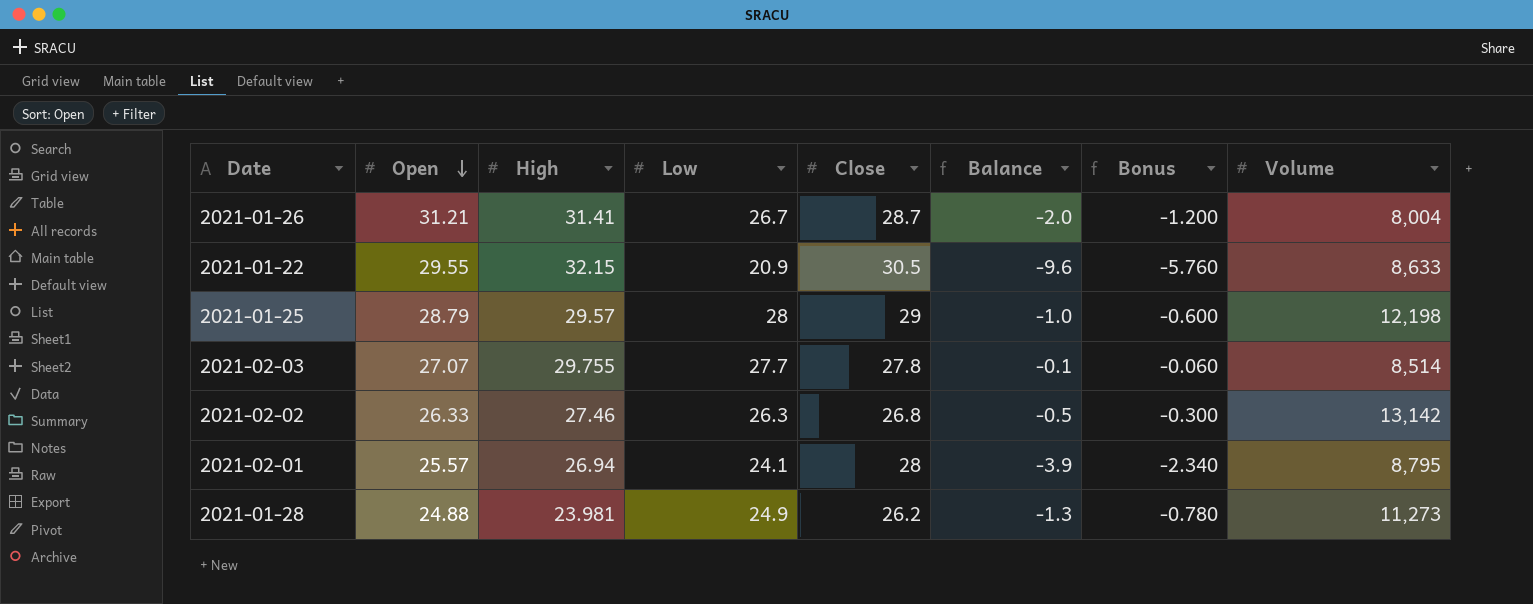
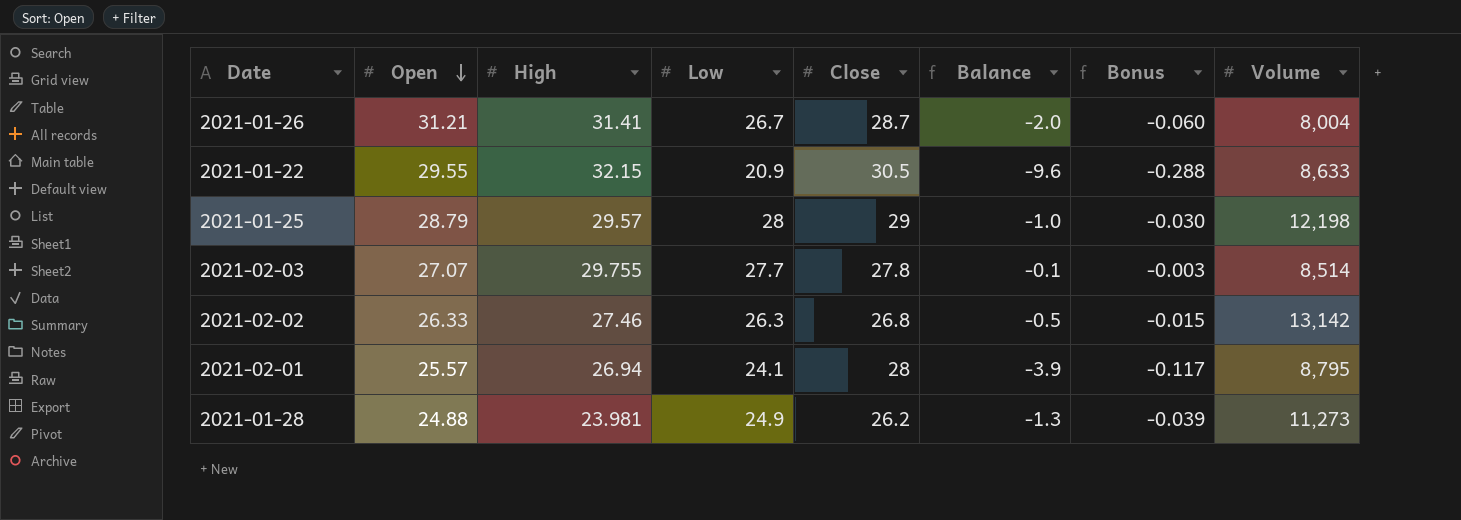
column Bonus | formula: [Balance] * 0.6 -> [Balance] * 0.03

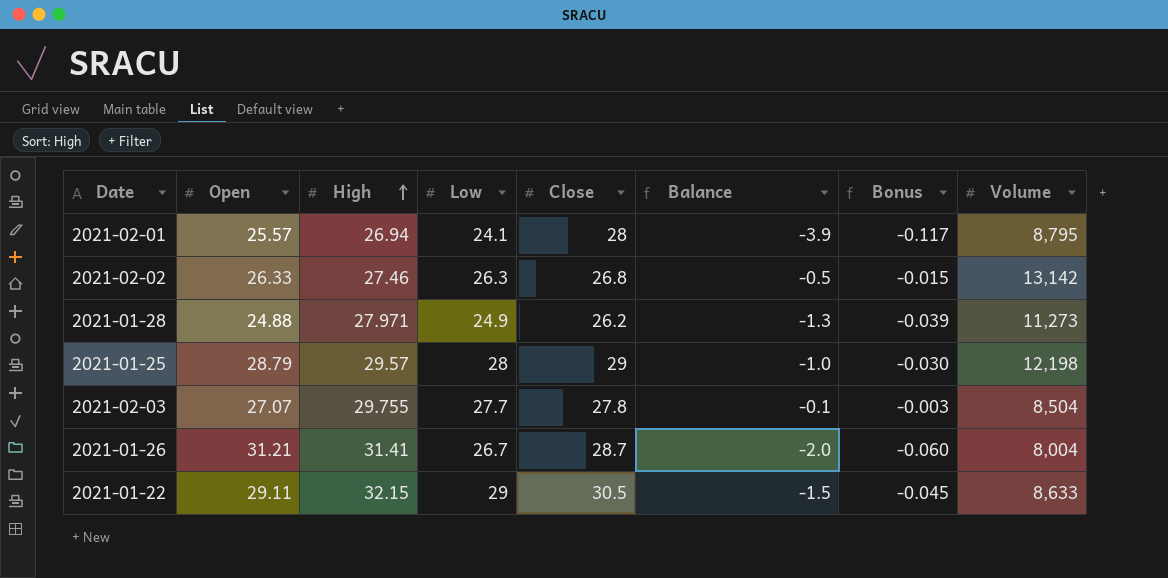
row order: Open descending -> High ascending
2021-01-28 | High: 23.981 -> 27.971
2021-02-03 | Volume: 8,514 -> 8,504
2021-01-22 | Open: 29.55 -> 29.11
2021-01-22 | Low: 20.9 -> 29
2021-01-22 | Balance: -9.6 -> -1.5
2021-01-22 | Bonus: -0.288 -> -0.045

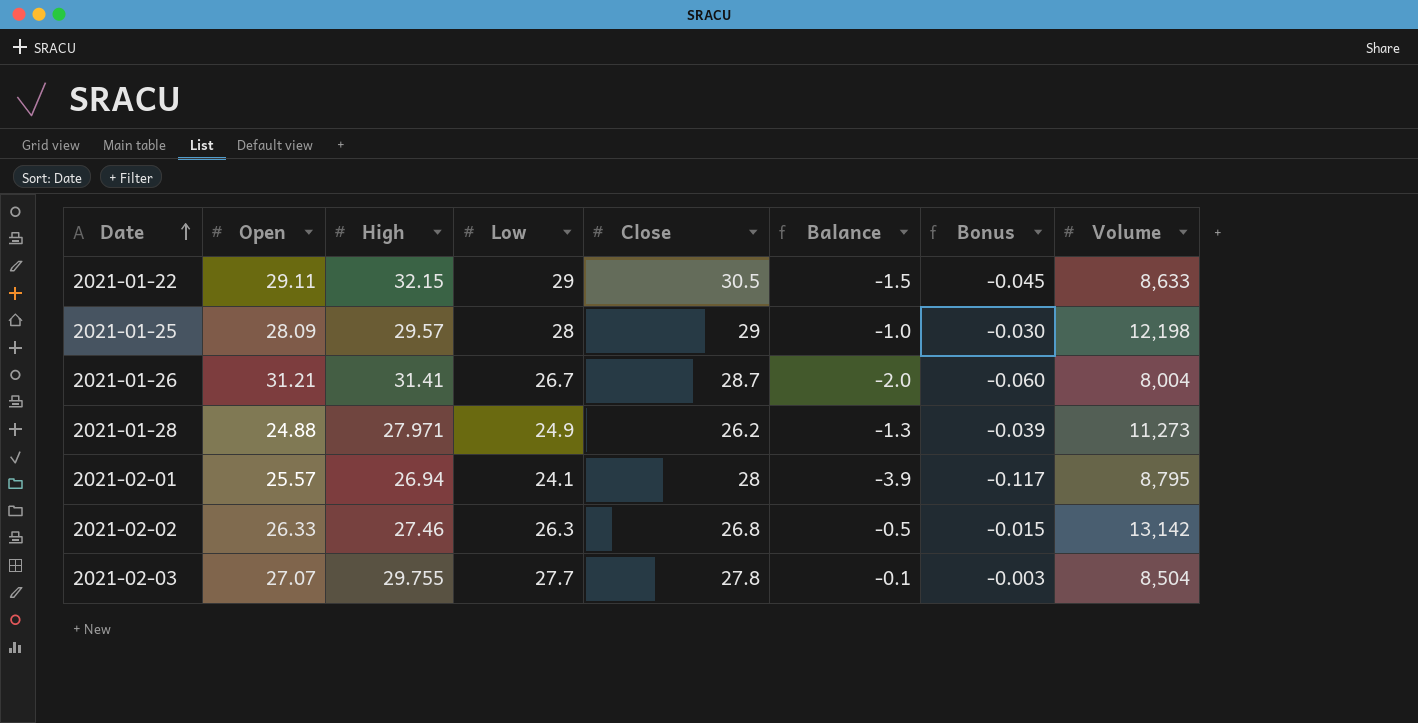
row order: High ascending -> Date ascending
2021-01-25 | Open: 28.79 -> 28.09

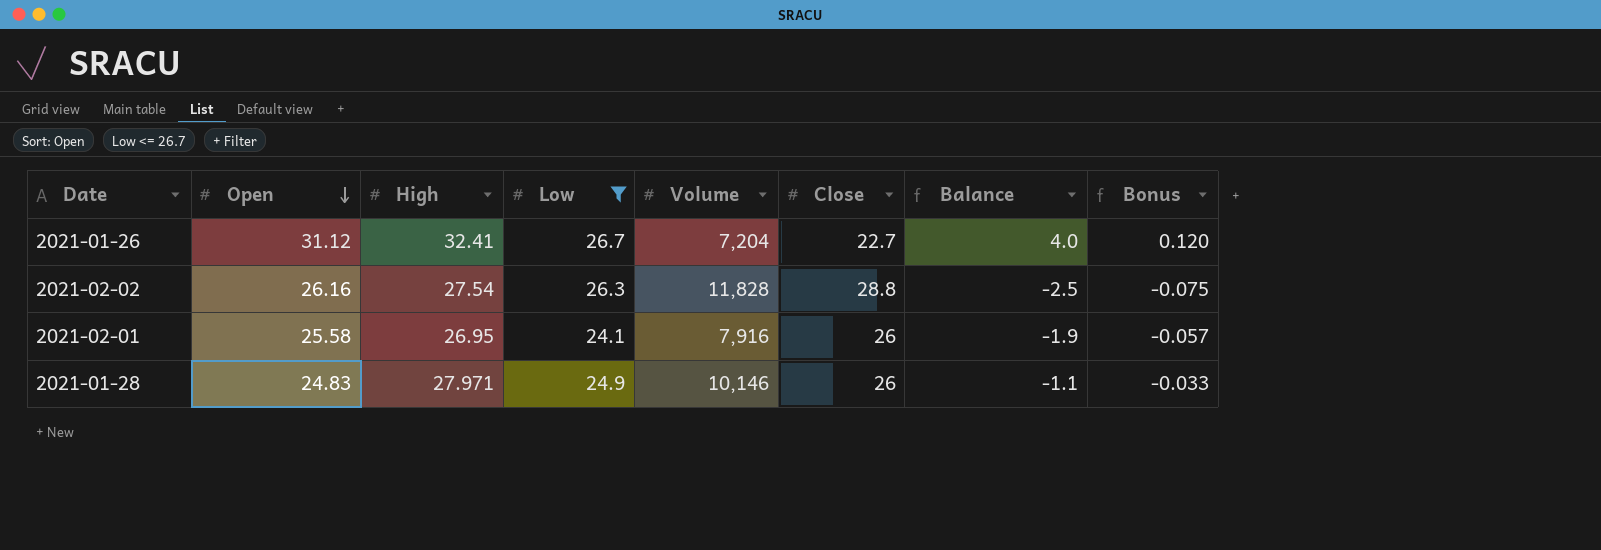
filter: none -> Low <= 26.7
row order: Date ascending -> Open descending
column Volume | position: 8 -> 5
2021-01-26 | Open: 31.21 -> 31.12
2021-01-26 | High: 31.41 -> 32.41
2021-01-26 | Volume: 8,004 -> 7,204
2021-01-26 | Close: 28.7 -> 22.7
2021-01-26 | Balance: -2.0 -> 4.0
2021-01-26 | Bonus: -0.060 -> 0.120
2021-02-02 | Open: 26.33 -> 26.16
2021-02-02 | High: 27.46 -> 27.54
2021-02-02 | Volume: 13,142 -> 11,828
2021-02-02 | Close: 26.8 -> 28.8
2021-02-02 | Balance: -0.5 -> -2.5
2021-02-02 | Bonus: -0.015 -> -0.075
2021-02-01 | Open: 25.57 -> 25.58
2021-02-01 | High: 26.94 -> 26.95
2021-02-01 | Volume: 8,795 -> 7,916
2021-02-01 | Close: 28 -> 26
2021-02-01 | Balance: -3.9 -> -1.9
2021-02-01 | Bonus: -0.117 -> -0.057
2021-01-28 | Open: 24.88 -> 24.83
2021-01-28 | Volume: 11,273 -> 10,146
2021-01-28 | Close: 26.2 -> 26
2021-01-28 | Balance: -1.3 -> -1.1
2021-01-28 | Bonus: -0.039 -> -0.033

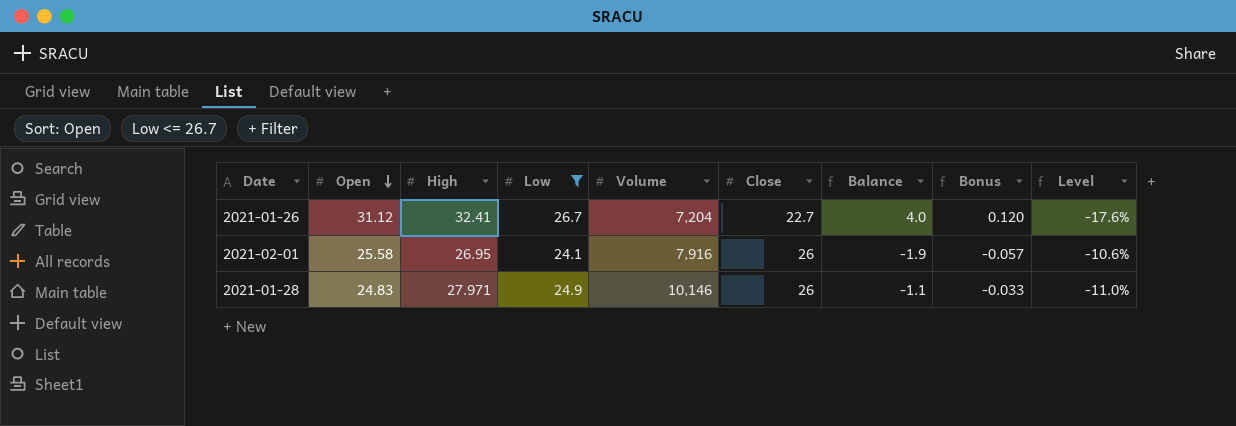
column Level | formula: none -> ([Low] - [High]) / [High]
row 2021-02-02: 26.16 | 27.54 | 26.3 | 11,828 | 28.8 | -2.5 | -0.075 -> none

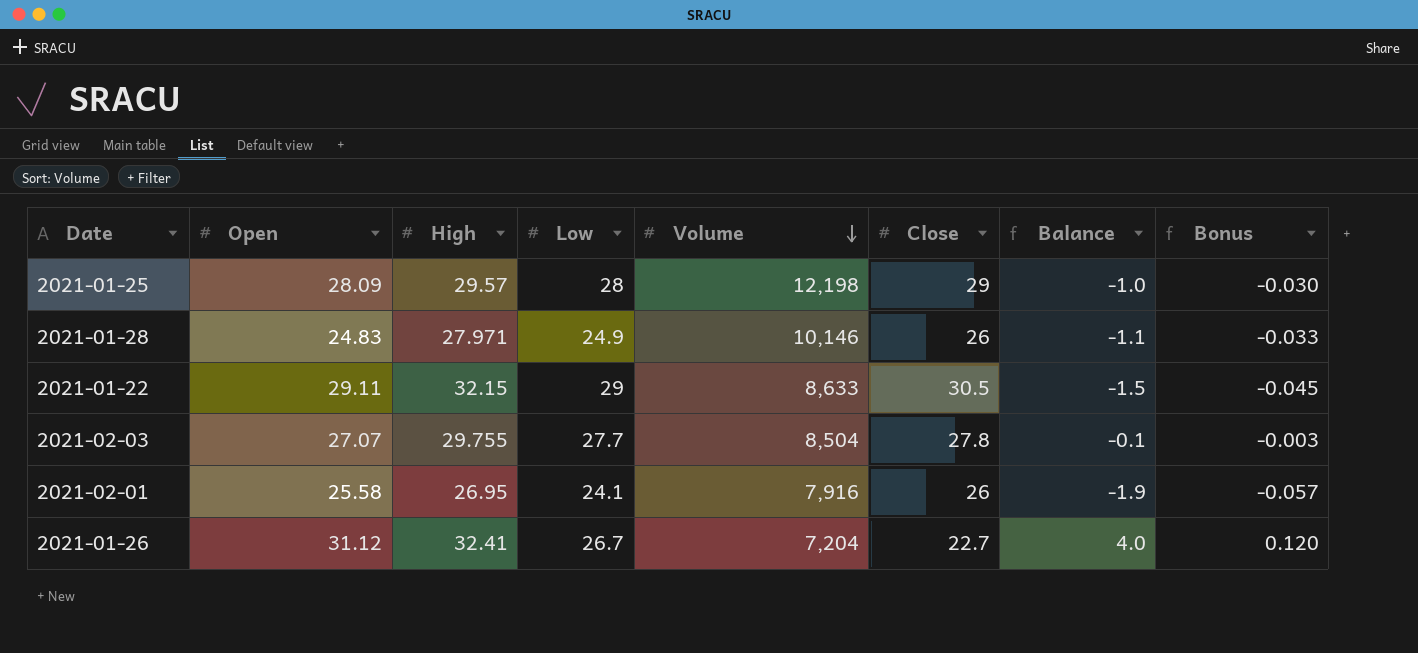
filter: Low <= 26.7 -> none
row order: Open descending -> Volume descending
column Level | formula: ([Low] - [High]) / [High] -> none

